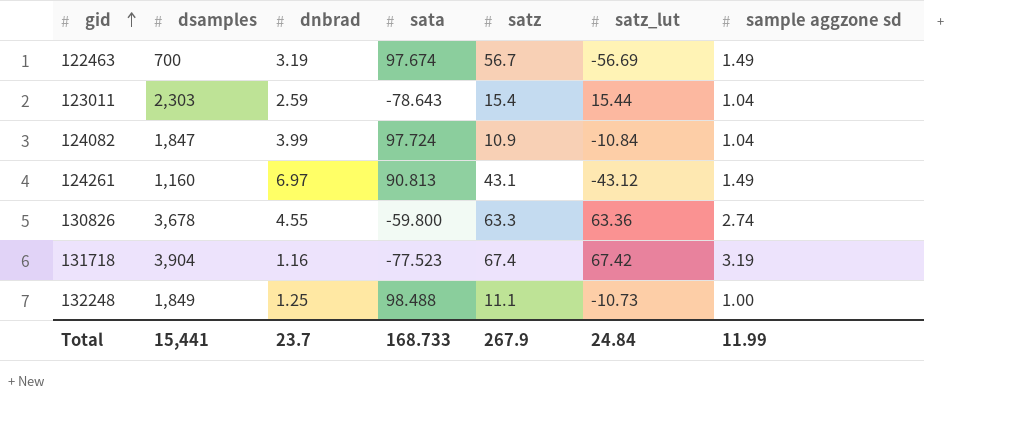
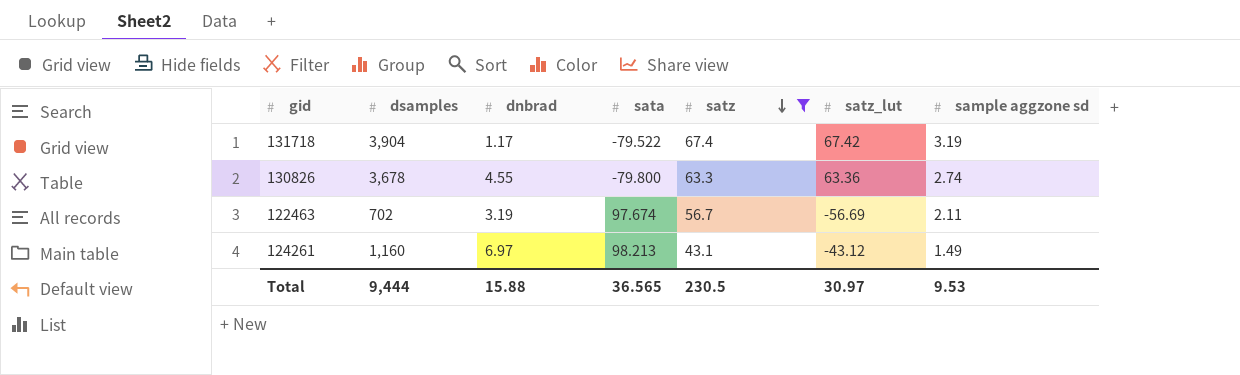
filter: none -> satz >= 43.1
row order: gid ascending -> satz descending
131718 | dnbrad: 1.16 -> 1.17
131718 | sata: -77.523 -> -79.522
130826 | sata: -59.800 -> -79.800
122463 | dsamples: 700 -> 702
122463 | sample aggzone sd: 1.49 -> 2.11
124261 | sata: 90.813 -> 98.213
Total | dsamples: 15,441 -> 9,444
Total | dnbrad: 23.7 -> 15.88
Total | sata: 168.733 -> 36.565
Total | satz: 267.9 -> 230.5
Total | satz_lut: 24.84 -> 30.97
Total | sample aggzone sd: 11.99 -> 9.53

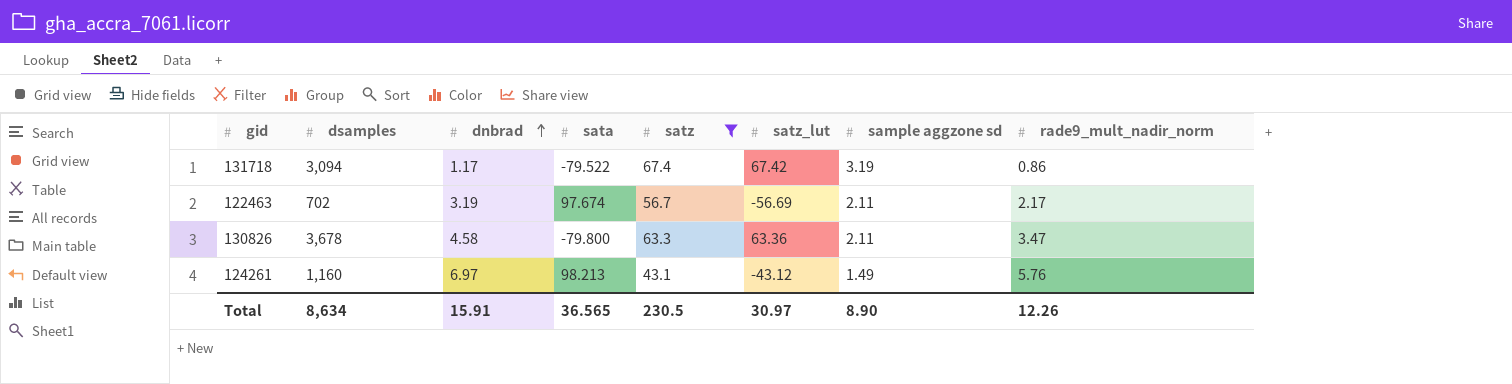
row order: satz descending -> dnbrad ascending
column rade9_mult_nadir_norm | position: none -> 8
131718 | dsamples: 3,904 -> 3,094
130826 | dnbrad: 4.55 -> 4.58
130826 | sample aggzone sd: 2.74 -> 2.11
Total | dsamples: 9,444 -> 8,634
Total | dnbrad: 15.88 -> 15.91
Total | sample aggzone sd: 9.53 -> 8.90

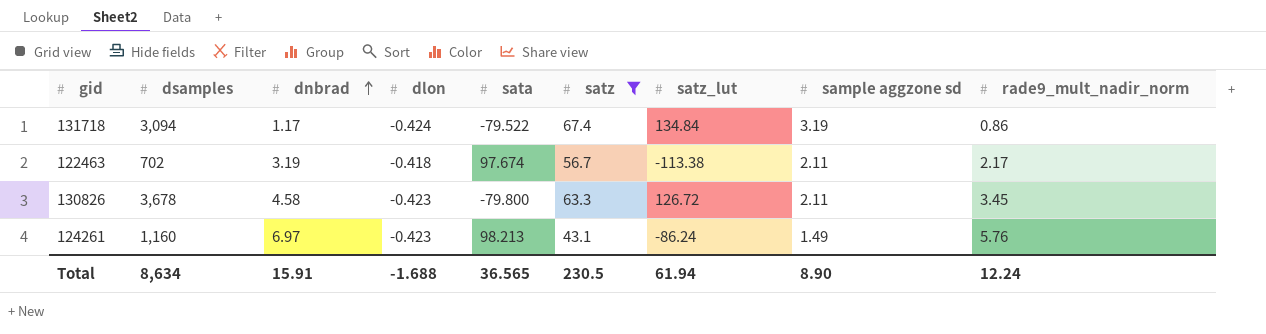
column dlon | position: none -> 4
131718 | satz_lut: 67.42 -> 134.84
122463 | satz_lut: -56.69 -> -113.38
130826 | satz_lut: 63.36 -> 126.72
130826 | rade9_mult_nadir_norm: 3.47 -> 3.45
124261 | satz_lut: -43.12 -> -86.24
Total | satz_lut: 30.97 -> 61.94
Total | rade9_mult_nadir_norm: 12.26 -> 12.24

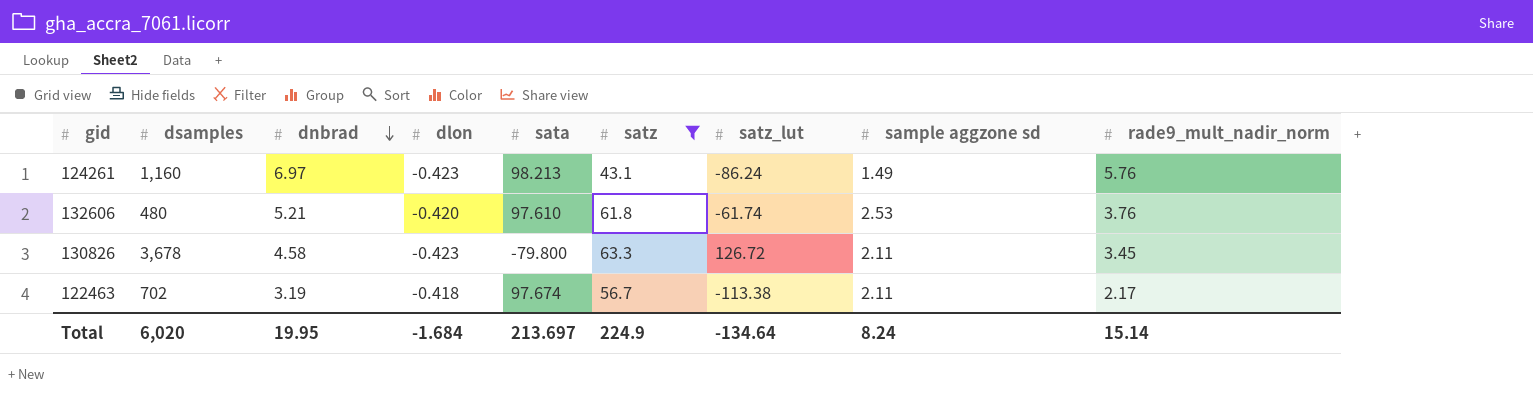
row order: dnbrad ascending -> dnbrad descending
row 131718: 3,094 | 1.17 | -0.424 | -79.522 | 67.4 | 134.84 | 3.19 | 0.86 -> none
row 132606: none -> 480 | 5.21 | -0.420 | 97.610 | 61.8 | -61.74 | 2.53 | 3.76
Total | dsamples: 8,634 -> 6,020
Total | dnbrad: 15.91 -> 19.95
Total | dlon: -1.688 -> -1.684
Total | sata: 36.565 -> 213.697
Total | satz: 230.5 -> 224.9
Total | satz_lut: 61.94 -> -134.64
Total | sample aggzone sd: 8.90 -> 8.24
Total | rade9_mult_nadir_norm: 12.24 -> 15.14

